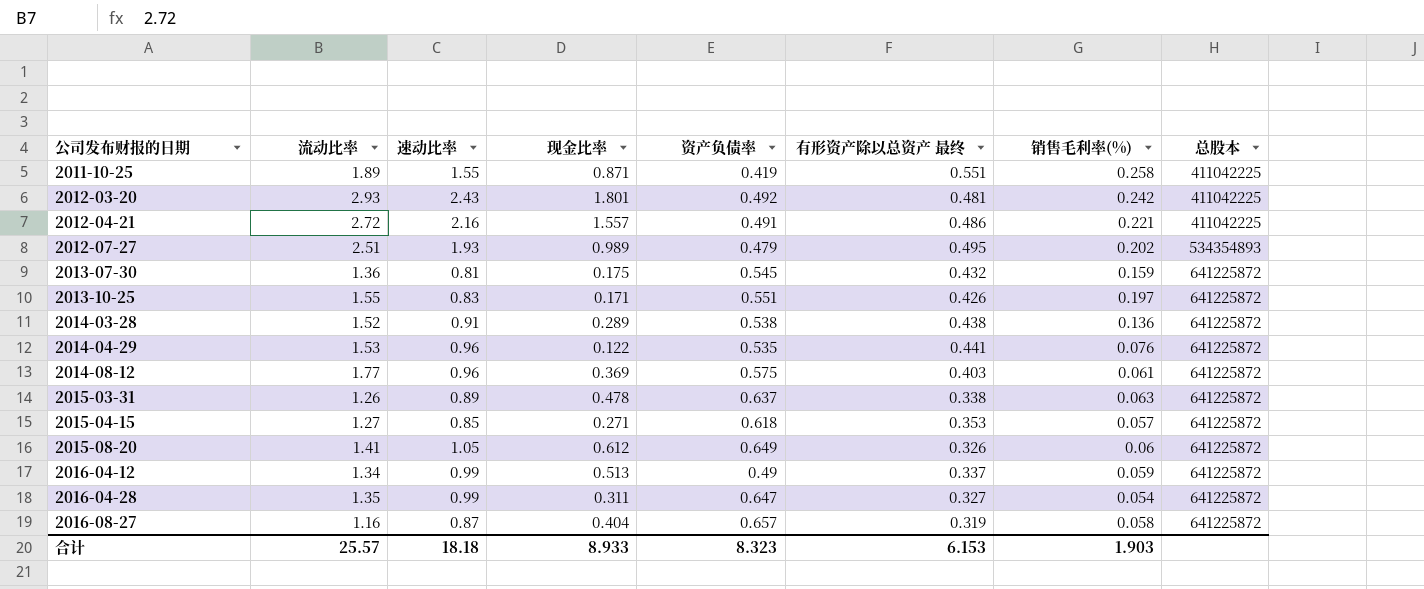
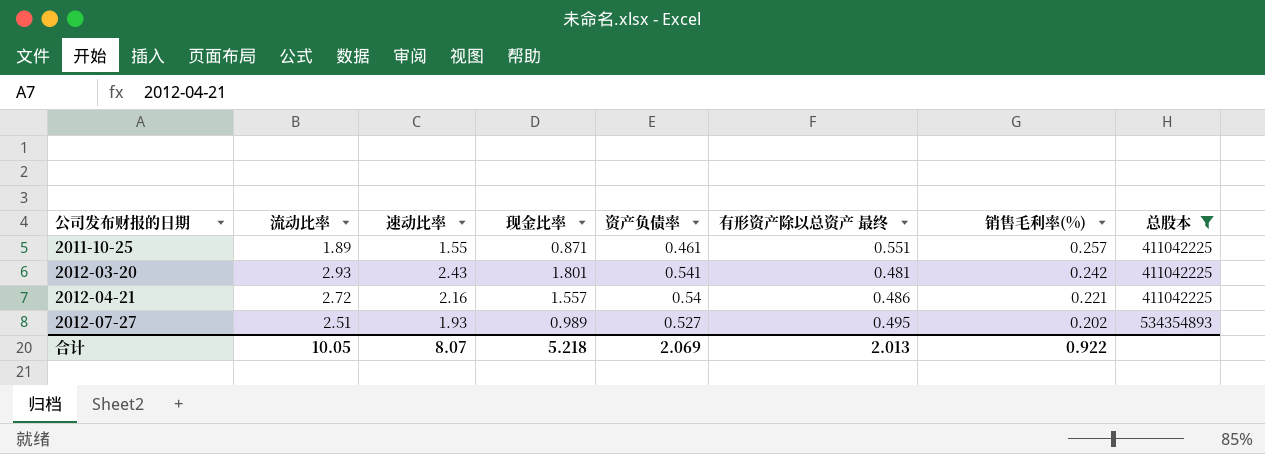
filter: none -> 总股本 != 641225872
2011-10-25 | 资产负债率: 0.419 -> 0.461
2011-10-25 | 销售毛利率(%): 0.258 -> 0.257
2012-03-20 | 资产负债率: 0.492 -> 0.541
2012-04-21 | 资产负债率: 0.491 -> 0.54
2012-07-27 | 资产负债率: 0.479 -> 0.527
合计 | 流动比率: 25.57 -> 10.05
合计 | 速动比率: 18.18 -> 8.07
合计 | 现金比率: 8.933 -> 5.218
合计 | 资产负债率: 8.323 -> 2.069
合计 | 有形资产除以总资产 最终: 6.153 -> 2.013
合计 | 销售毛利率(%): 1.903 -> 0.922

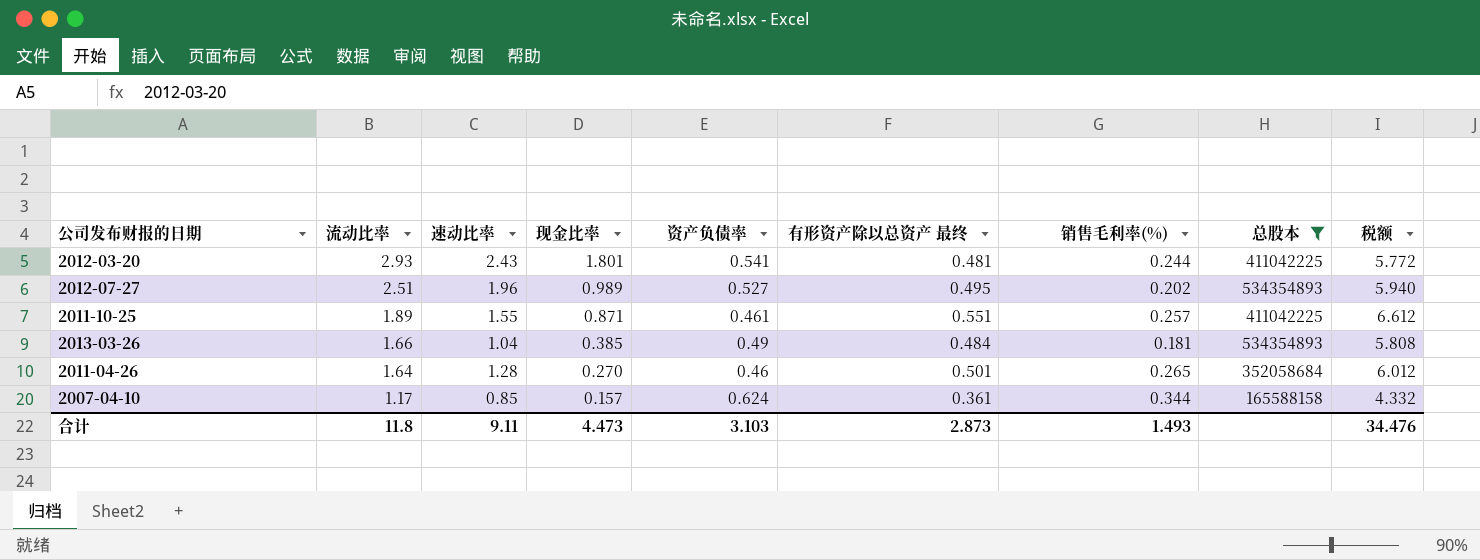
row order: 公司发布财报的日期 ascending -> 流动比率 descending
column 税额 | formula: none -> [有形资产除以总资产 最终] * 12
row 2012-04-21: 2.72 | 2.16 | 1.557 | 0.54 | 0.486 | 0.221 | 411042225 -> none
2012-03-20 | 销售毛利率(%): 0.242 -> 0.244
2012-07-27 | 速动比率: 1.93 -> 1.96
row 2013-03-26: none -> 1.66 | 1.04 | 0.385 | 0.49 | 0.484 | 0.181 | 534354893 | 5.808
row 2011-04-26: none -> 1.64 | 1.28 | 0.270 | 0.46 | 0.501 | 0.265 | 352058684 | 6.012
row 2007-04-10: none -> 1.17 | 0.85 | 0.157 | 0.624 | 0.361 | 0.344 | 165588158 | 4.332
合计 | 流动比率: 10.05 -> 11.8
合计 | 速动比率: 8.07 -> 9.11
合计 | 现金比率: 5.218 -> 4.473
合计 | 资产负债率: 2.069 -> 3.103
合计 | 有形资产除以总资产 最终: 2.013 -> 2.873
合计 | 销售毛利率(%): 0.922 -> 1.493

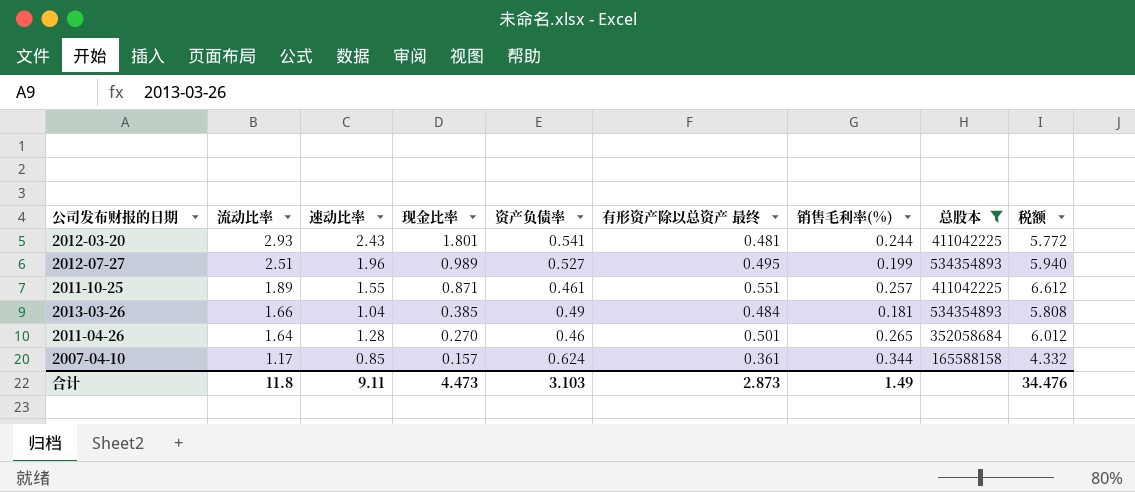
2012-07-27 | 销售毛利率(%): 0.202 -> 0.199
合计 | 销售毛利率(%): 1.493 -> 1.49

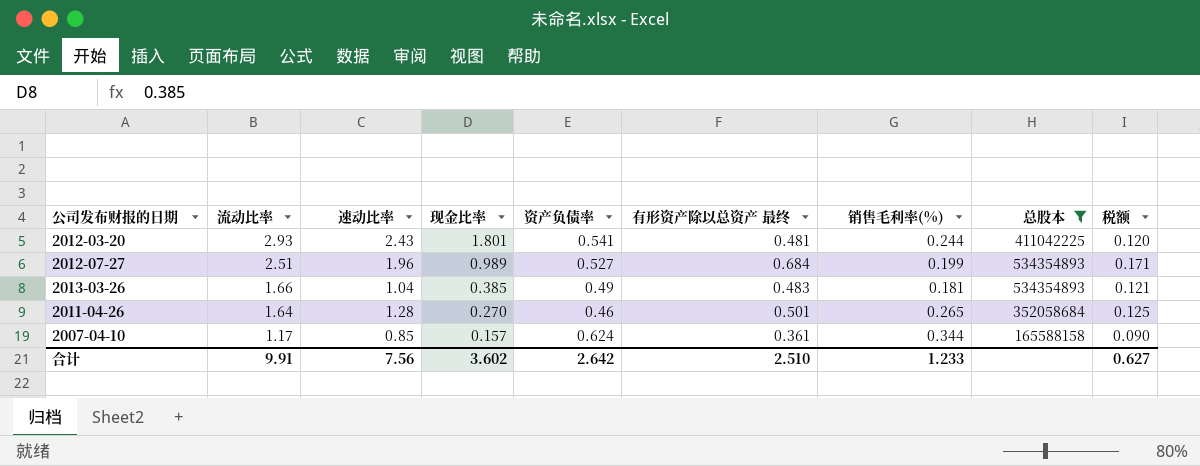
column 税额 | formula: [有形资产除以总资产 最终] * 12 -> [有形资产除以总资产 最终] * 0.25
row 2011-10-25: 1.89 | 1.55 | 0.871 | 0.461 | 0.551 | 0.257 | 411042225 | 6.612 -> none
2012-07-27 | 有形资产除以总资产 最终: 0.495 -> 0.684
2013-03-26 | 有形资产除以总资产 最终: 0.484 -> 0.483
合计 | 流动比率: 11.8 -> 9.91
合计 | 速动比率: 9.11 -> 7.56
合计 | 现金比率: 4.473 -> 3.602
合计 | 资产负债率: 3.103 -> 2.642
合计 | 有形资产除以总资产 最终: 2.873 -> 2.510
合计 | 销售毛利率(%): 1.49 -> 1.233
合计 | 税额: 34.476 -> 0.627

